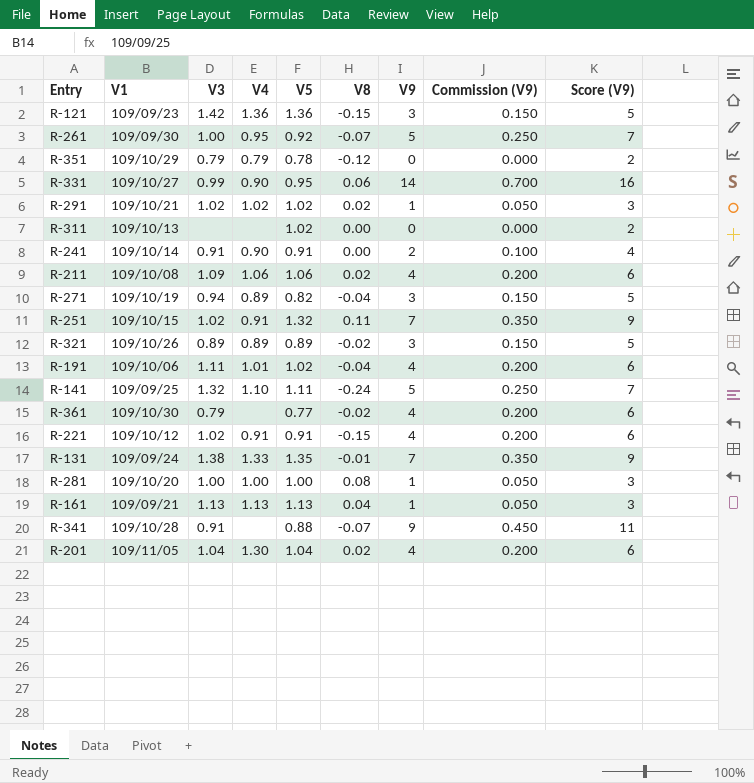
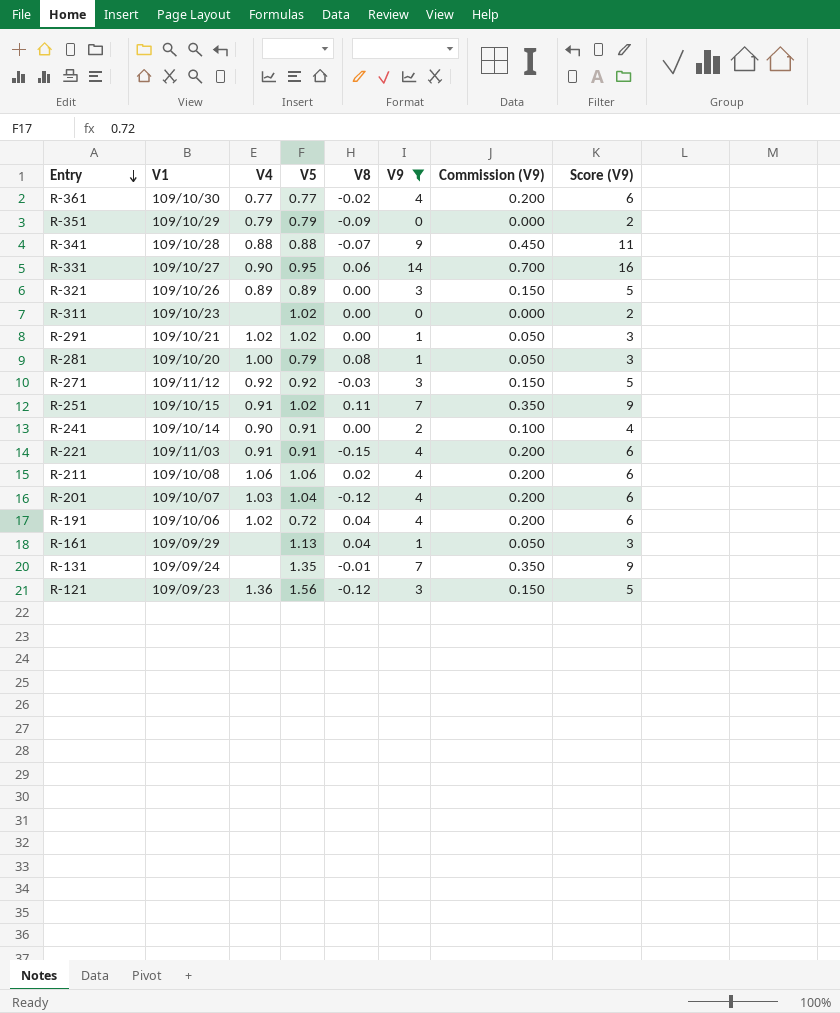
filter: none -> V9 != 5
row order: none -> Entry descending
column V3 | position: 3 -> none
R-361 | V4: none -> 0.77
R-351 | V5: 0.78 -> 0.79
R-351 | V8: -0.12 -> -0.09
R-341 | V4: none -> 0.88
R-321 | V8: -0.02 -> 0.00
R-311 | V1: 109/10/13 -> 109/10/23
R-291 | V8: 0.02 -> 0.00
R-281 | V5: 1.00 -> 0.79
R-271 | V1: 109/10/19 -> 109/11/12
R-271 | V4: 0.89 -> 0.92
R-271 | V5: 0.82 -> 0.92
R-271 | V8: -0.04 -> -0.03
R-251 | V5: 1.32 -> 1.02
R-221 | V1: 109/10/12 -> 109/11/03
R-201 | V1: 109/11/05 -> 109/10/07
R-201 | V4: 1.30 -> 1.03
R-201 | V8: 0.02 -> -0.12
R-191 | V4: 1.01 -> 1.02
R-191 | V5: 1.02 -> 0.72
R-191 | V8: -0.04 -> 0.04
R-161 | V1: 109/09/21 -> 109/09/29
R-161 | V4: 1.13 -> none
R-131 | V4: 1.33 -> none
R-121 | V5: 1.36 -> 1.56
R-121 | V8: -0.15 -> -0.12

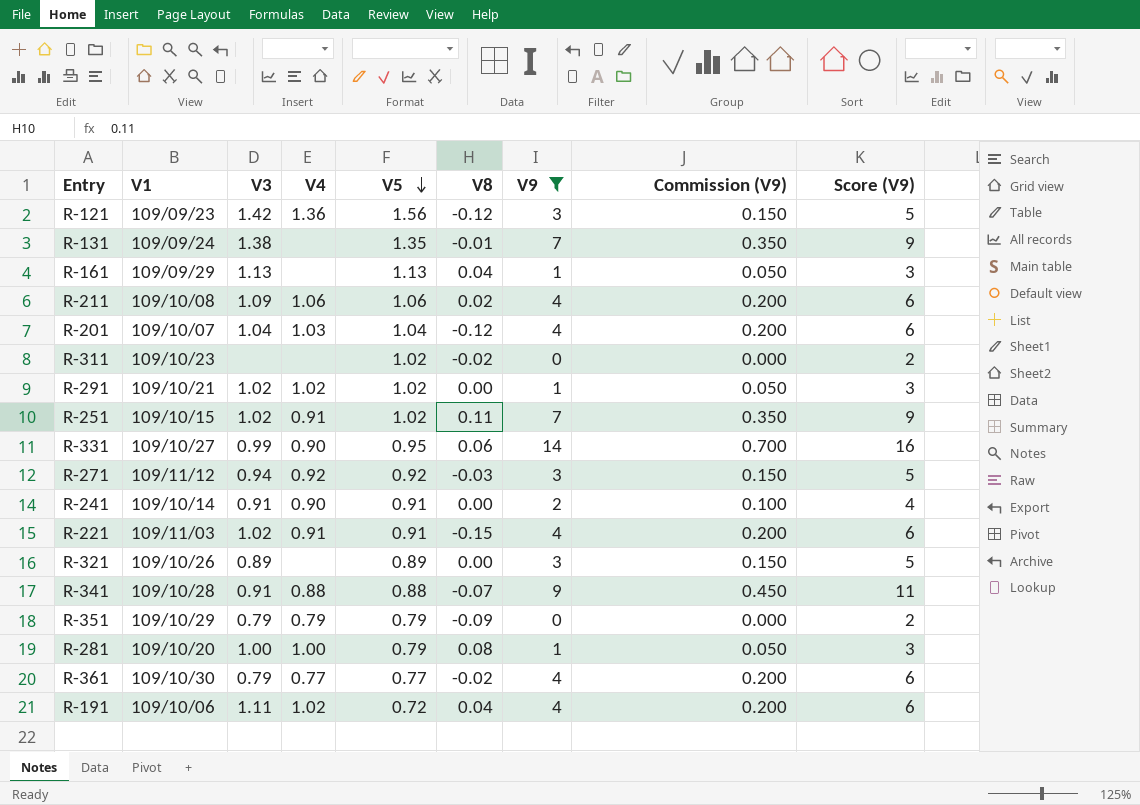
row order: Entry descending -> V5 descending
column V3 | position: none -> 3
R-311 | V8: 0.00 -> -0.02
R-321 | V4: 0.89 -> none

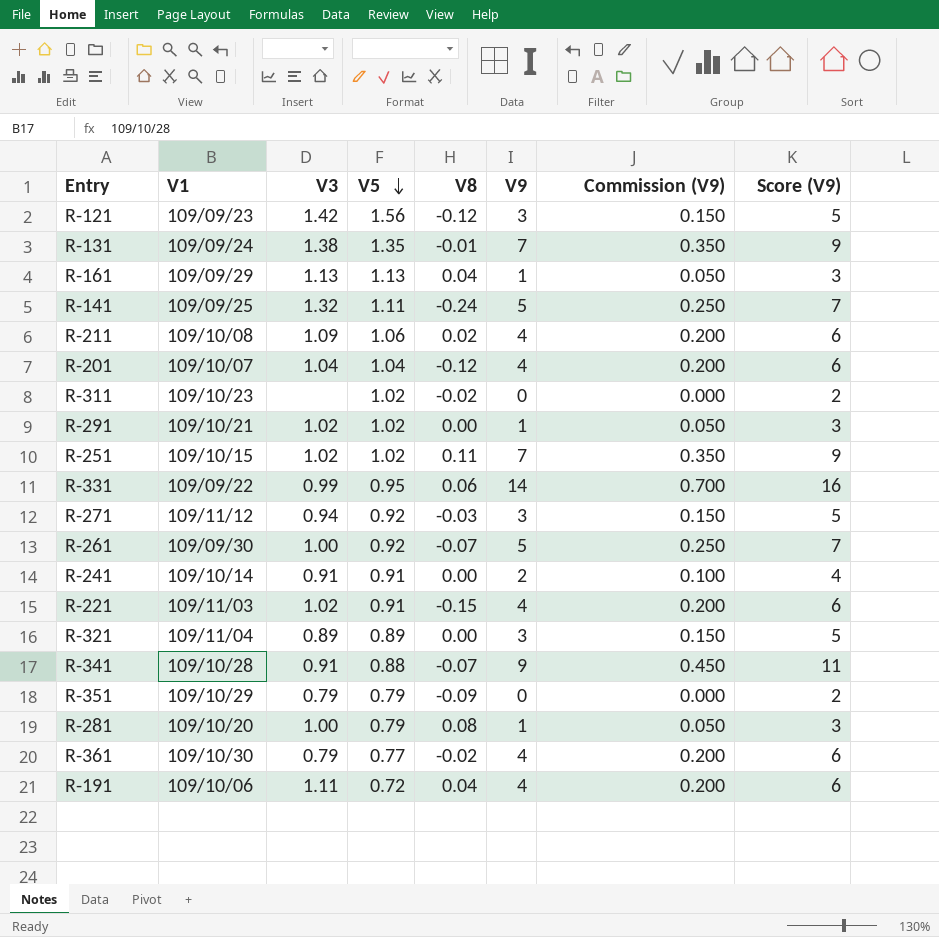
filter: V9 != 5 -> none
column V4 | position: 4 -> none
R-331 | V1: 109/10/27 -> 109/09/22
R-321 | V1: 109/10/26 -> 109/11/04

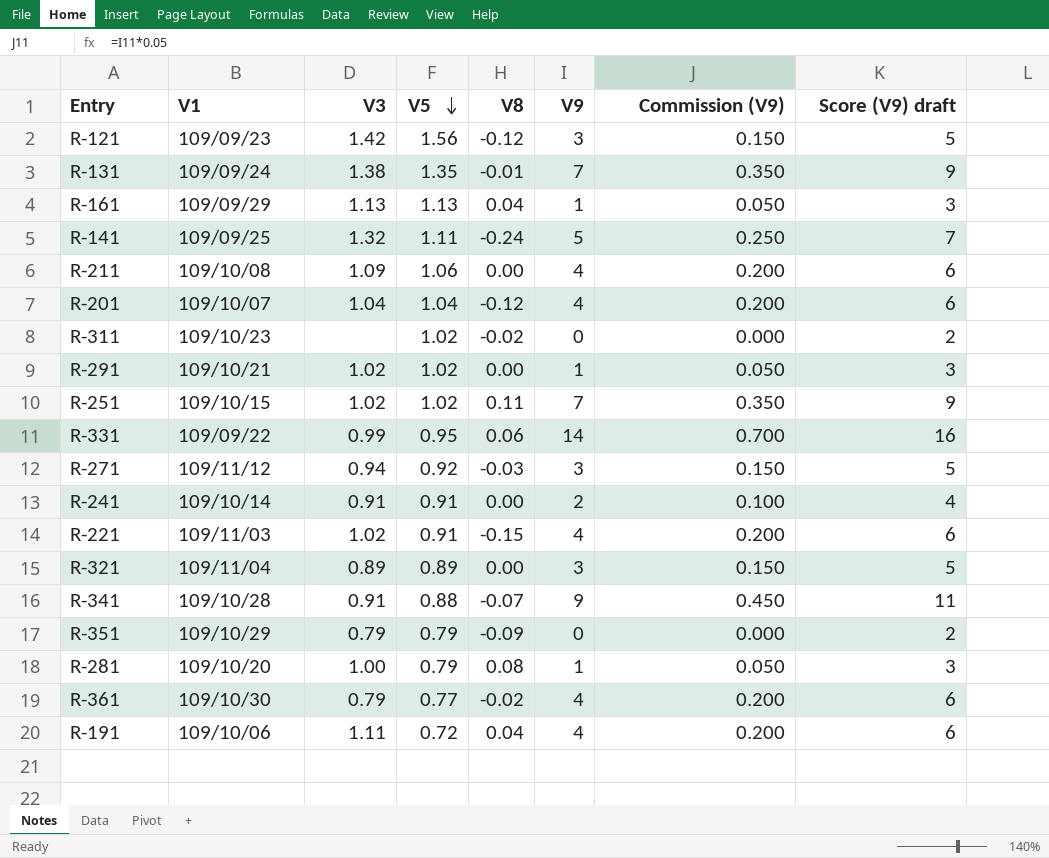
column name: Score (V9) -> Score (V9) draft
row R-261: 109/09/30 | 1.00 | 0.92 | -0.07 | 5 | 0.250 | 7 -> none
R-211 | V8: 0.02 -> 0.00

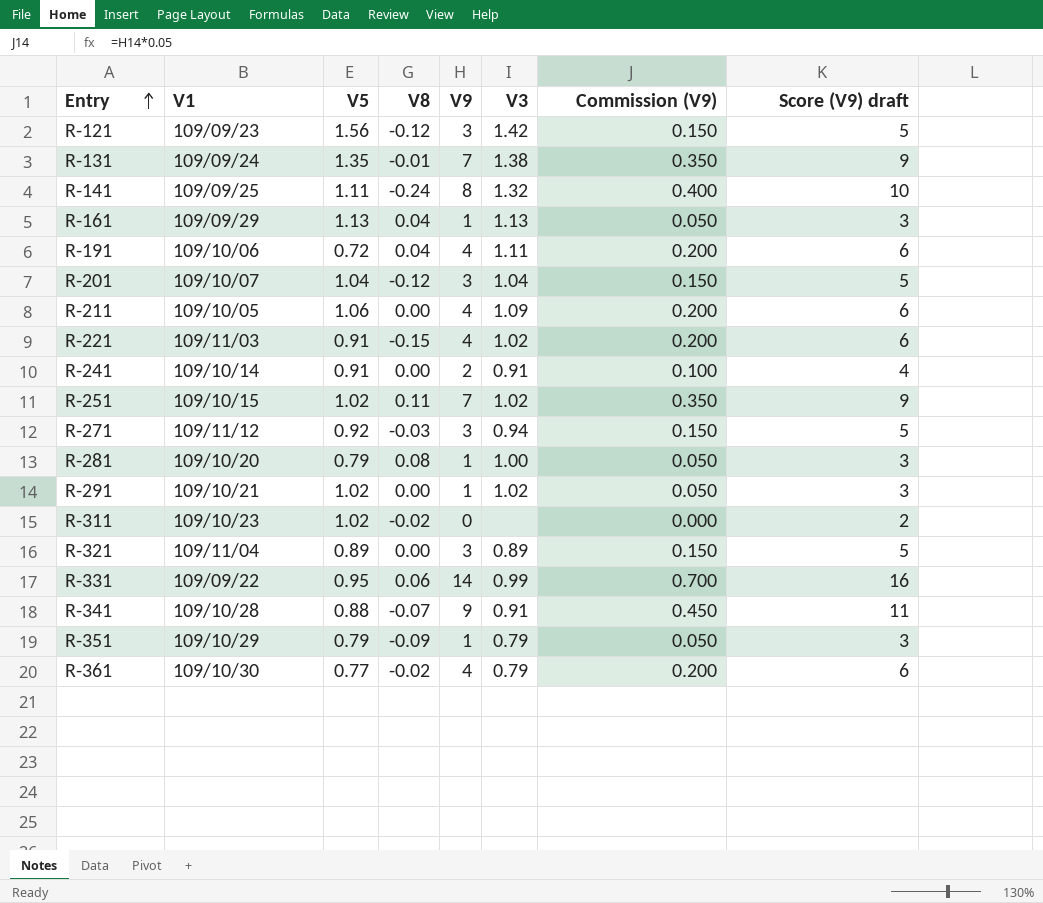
row order: V5 descending -> Entry ascending
column V3 | position: 3 -> 6
R-141 | V9: 5 -> 8
R-141 | Commission (V9): 0.250 -> 0.400
R-141 | Score (V9) draft: 7 -> 10
R-201 | V9: 4 -> 3
R-201 | Commission (V9): 0.200 -> 0.150
R-201 | Score (V9) draft: 6 -> 5
R-211 | V1: 109/10/08 -> 109/10/05
R-351 | V9: 0 -> 1
R-351 | Commission (V9): 0.000 -> 0.050
R-351 | Score (V9) draft: 2 -> 3

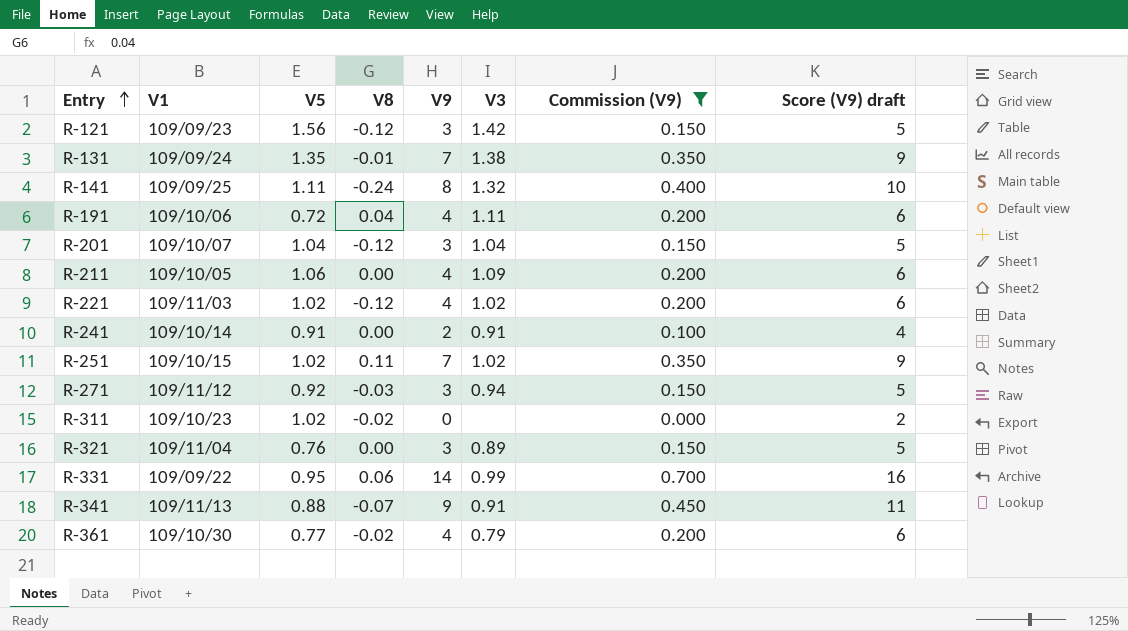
filter: none -> Commission (V9) != 0.050
R-221 | V5: 0.91 -> 1.02
R-221 | V8: -0.15 -> -0.12
R-321 | V5: 0.89 -> 0.76
R-341 | V1: 109/10/28 -> 109/11/13

